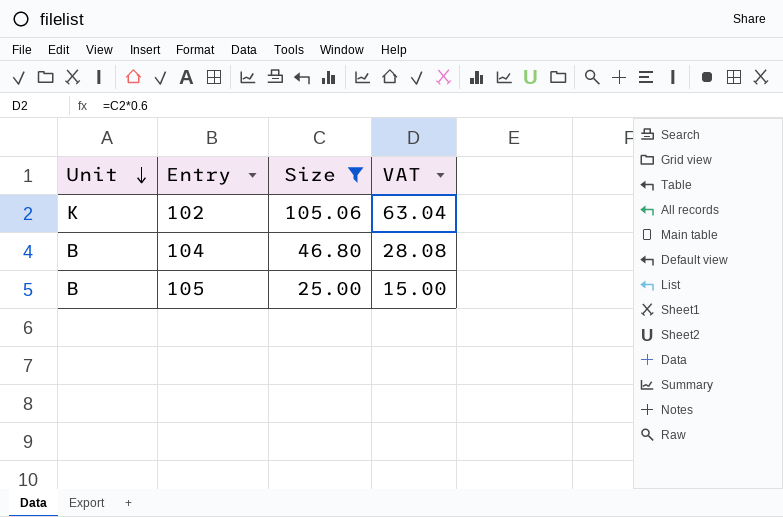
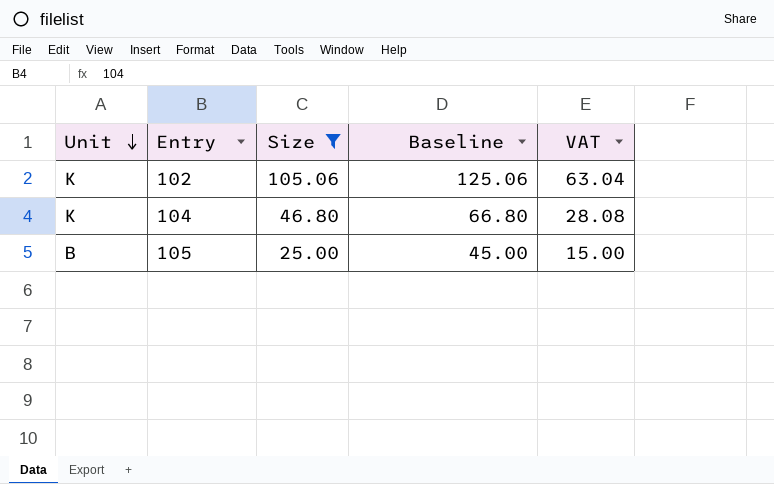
column Baseline | formula: none -> [Size] + 20
104 | Unit: B -> K

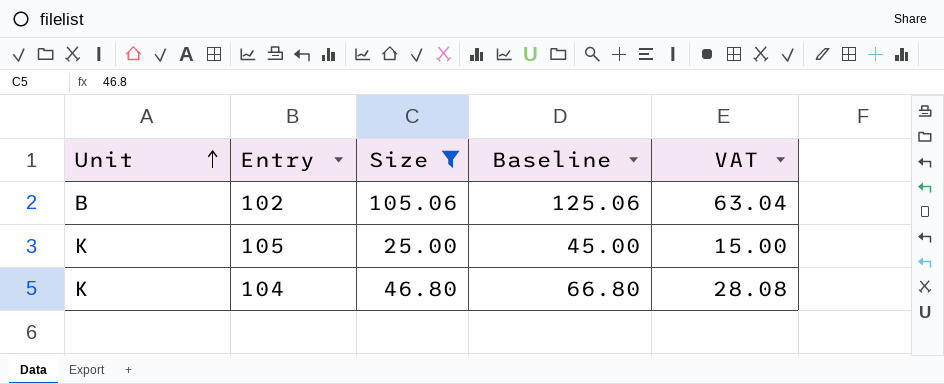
row order: Unit descending -> Unit ascending
102 | Unit: K -> B
105 | Unit: B -> K

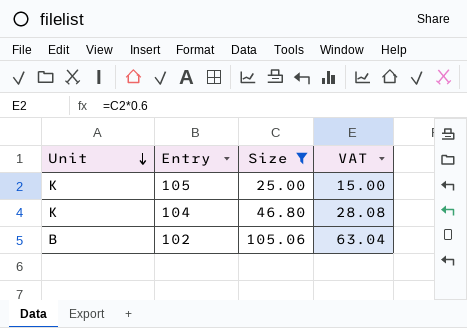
row order: Unit ascending -> Unit descending
column Baseline | formula: [Size] + 20 -> none

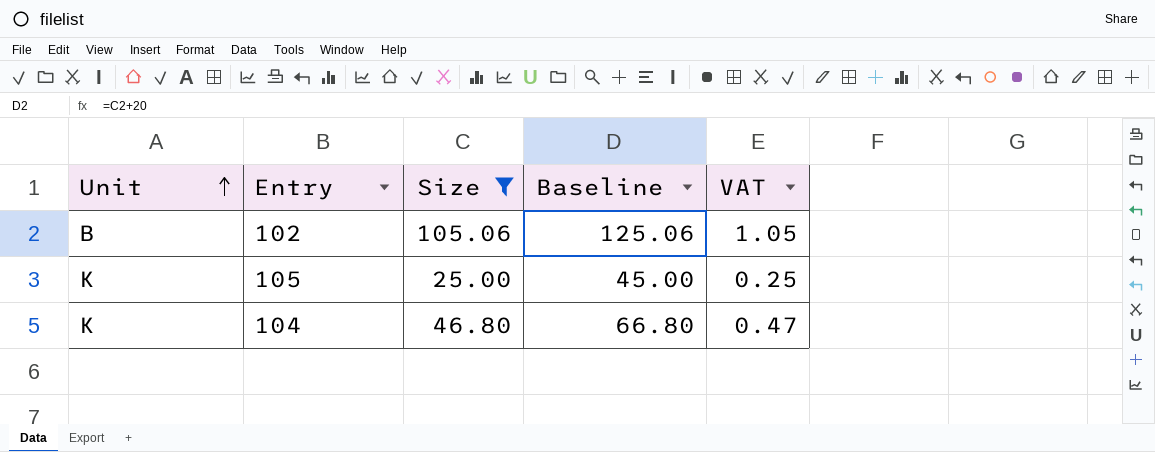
row order: Unit descending -> Unit ascending
column Baseline | formula: none -> [Size] + 20
column VAT | formula: [Size] * 0.6 -> [Size] * 0.01

